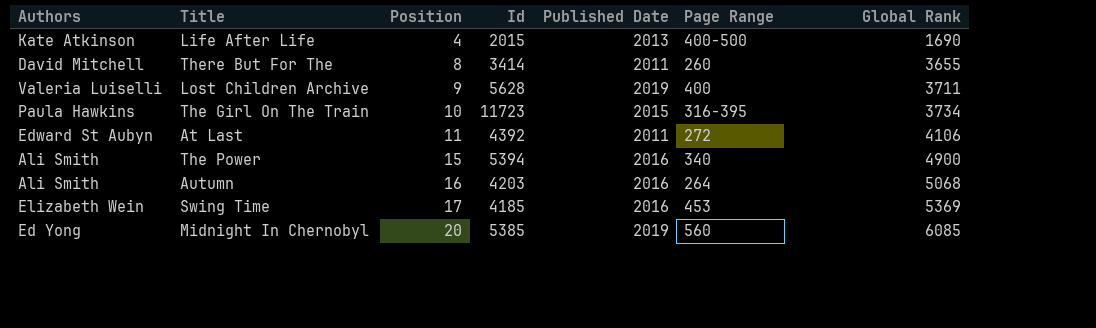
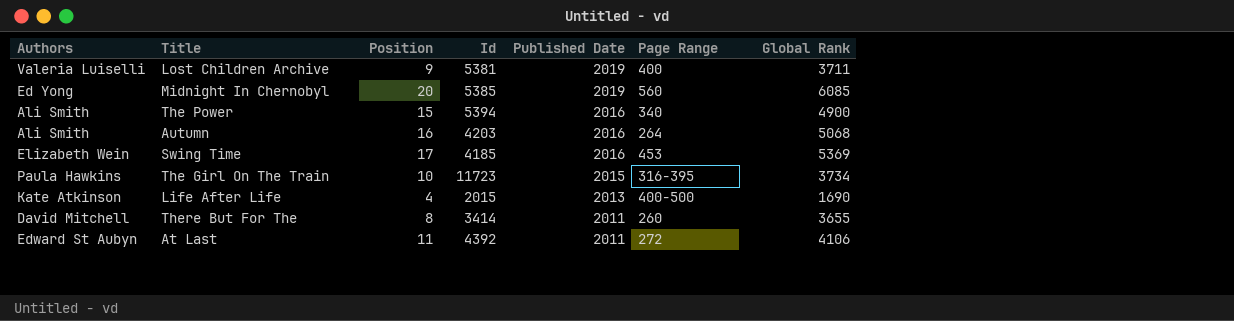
row order: Position ascending -> Published Date descending
Lost Children Archive | Id: 5628 -> 5381

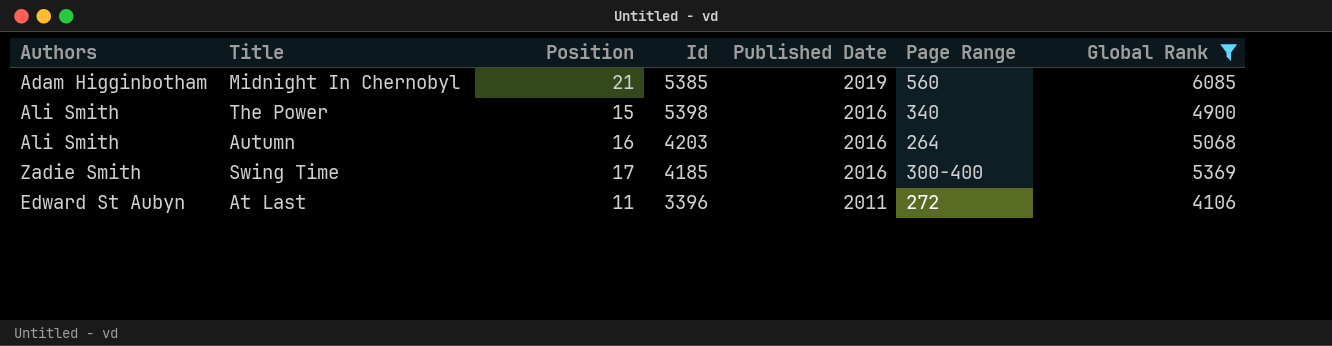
filter: none -> Global Rank >= 4106
Midnight In Chernobyl | Authors: Ed Yong -> Adam Higginbotham
Midnight In Chernobyl | Position: 20 -> 21
The Power | Id: 5394 -> 5398
Swing Time | Authors: Elizabeth Wein -> Zadie Smith
Swing Time | Page Range: 453 -> 300-400
At Last | Id: 4392 -> 3396

